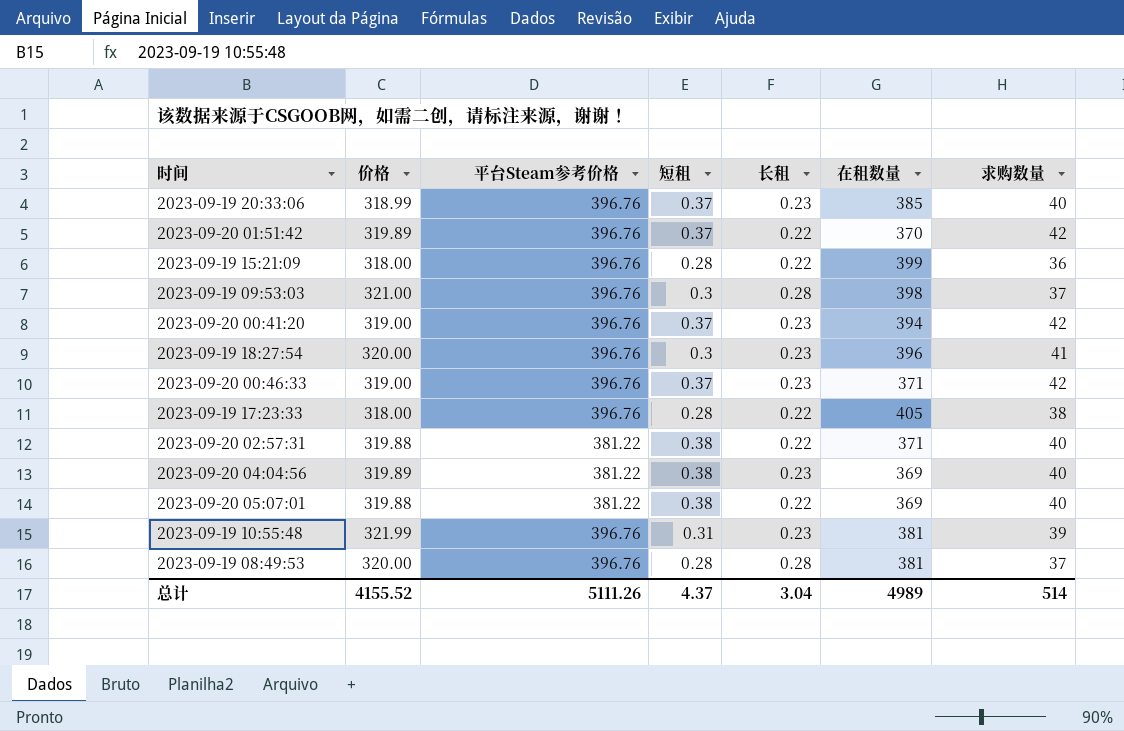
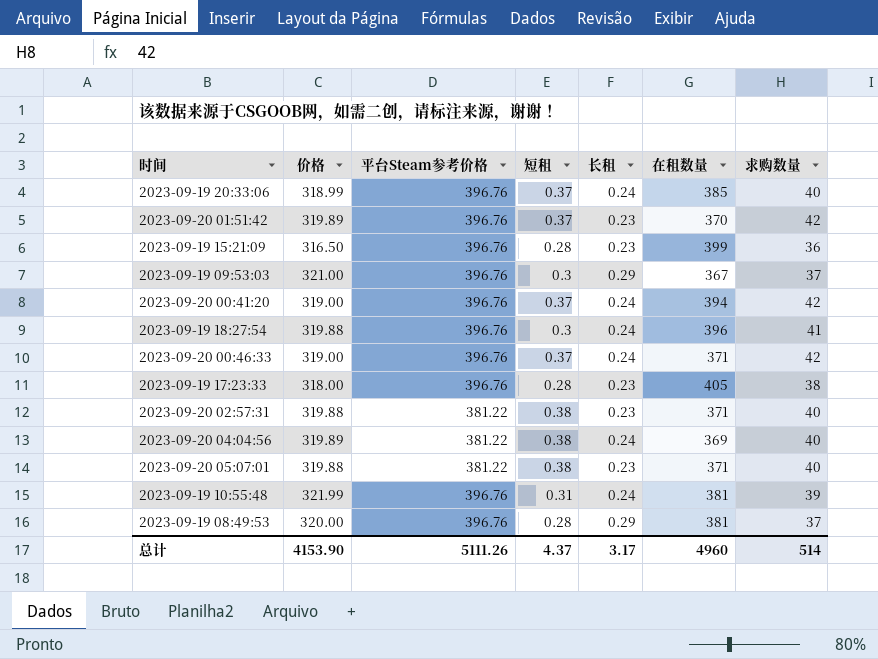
2023-09-19 20:33:06 | 长租: 0.23 -> 0.24
2023-09-20 01:51:42 | 长租: 0.22 -> 0.23
2023-09-19 15:21:09 | 价格: 318.00 -> 316.50
2023-09-19 15:21:09 | 长租: 0.22 -> 0.23
2023-09-19 09:53:03 | 长租: 0.28 -> 0.29
2023-09-19 09:53:03 | 在租数量: 398 -> 367
2023-09-20 00:41:20 | 长租: 0.23 -> 0.24
2023-09-19 18:27:54 | 价格: 320.00 -> 319.88
2023-09-19 18:27:54 | 长租: 0.23 -> 0.24
2023-09-20 00:46:33 | 长租: 0.23 -> 0.24
2023-09-19 17:23:33 | 长租: 0.22 -> 0.23
2023-09-20 02:57:31 | 长租: 0.22 -> 0.23
2023-09-20 04:04:56 | 长租: 0.23 -> 0.24
2023-09-20 05:07:01 | 长租: 0.22 -> 0.23
2023-09-20 05:07:01 | 在租数量: 369 -> 371
2023-09-19 10:55:48 | 长租: 0.23 -> 0.24
2023-09-19 08:49:53 | 长租: 0.28 -> 0.29
总计 | 价格: 4155.52 -> 4153.90
总计 | 长租: 3.04 -> 3.17
总计 | 在租数量: 4989 -> 4960

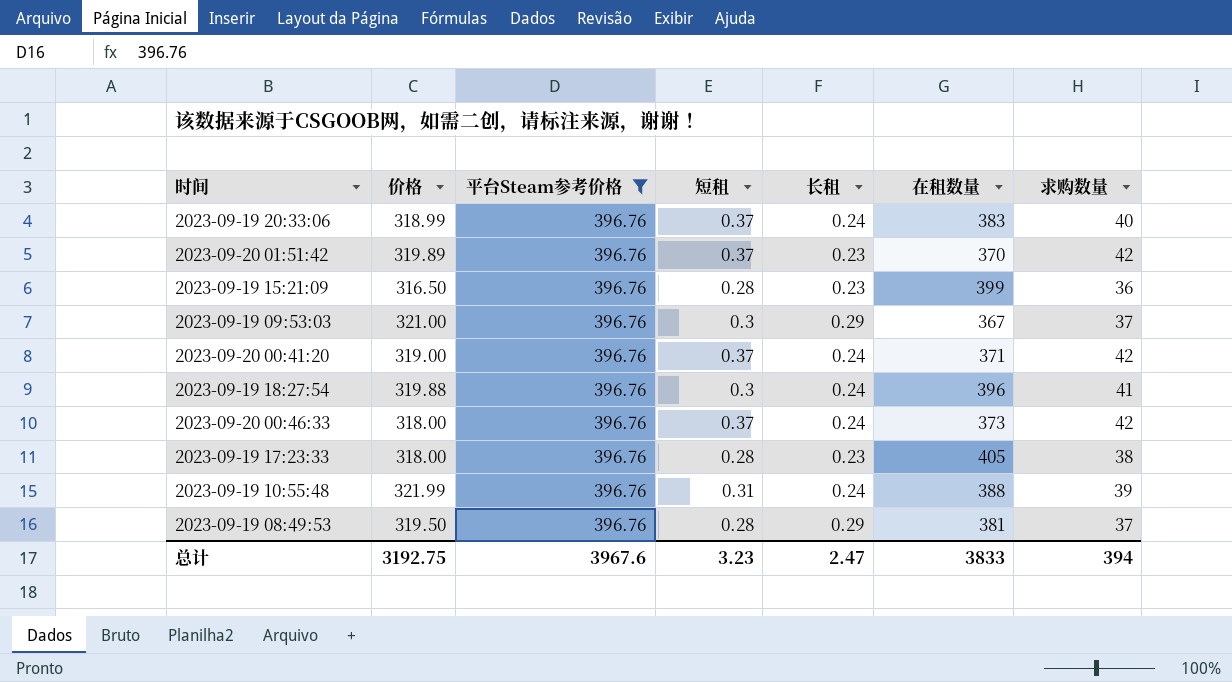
filter: none -> 平台Steam参考价格 = 396.76
2023-09-19 20:33:06 | 在租数量: 385 -> 383
2023-09-20 00:41:20 | 在租数量: 394 -> 371
2023-09-20 00:46:33 | 价格: 319.00 -> 318.00
2023-09-20 00:46:33 | 在租数量: 371 -> 373
2023-09-19 10:55:48 | 在租数量: 381 -> 388
2023-09-19 08:49:53 | 价格: 320.00 -> 319.50
总计 | 价格: 4153.90 -> 3192.75
总计 | 平台Steam参考价格: 5111.26 -> 3967.6
总计 | 短租: 4.37 -> 3.23
总计 | 长租: 3.17 -> 2.47
总计 | 在租数量: 4960 -> 3833
总计 | 求购数量: 514 -> 394

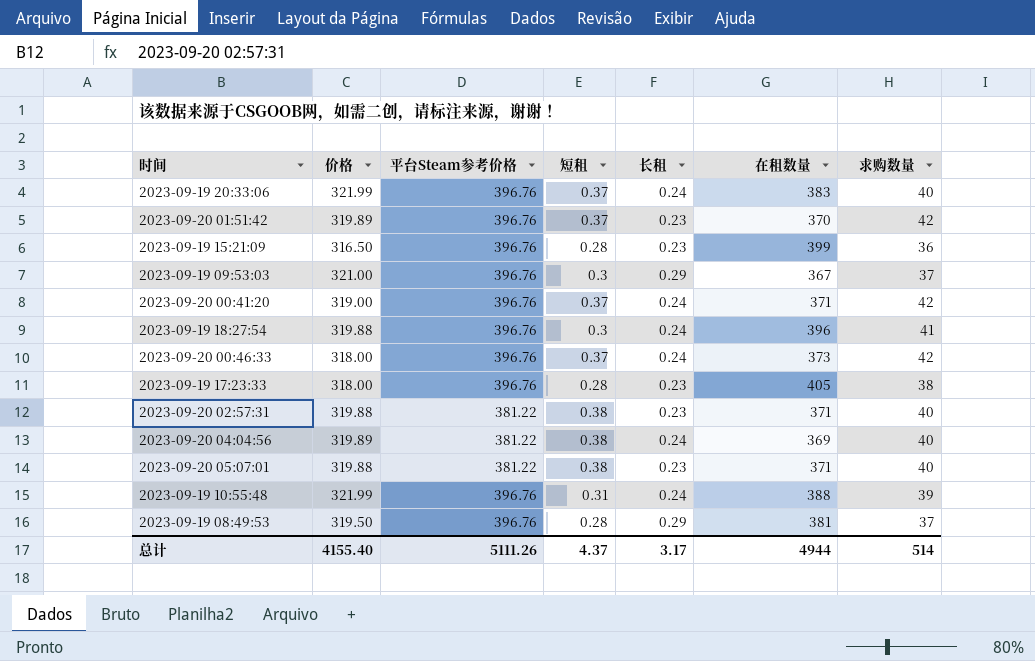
filter: 平台Steam参考价格 = 396.76 -> none
2023-09-19 20:33:06 | 价格: 318.99 -> 321.99
总计 | 价格: 3192.75 -> 4155.40
总计 | 平台Steam参考价格: 3967.6 -> 5111.26
总计 | 短租: 3.23 -> 4.37
总计 | 长租: 2.47 -> 3.17
总计 | 在租数量: 3833 -> 4944
总计 | 求购数量: 394 -> 514

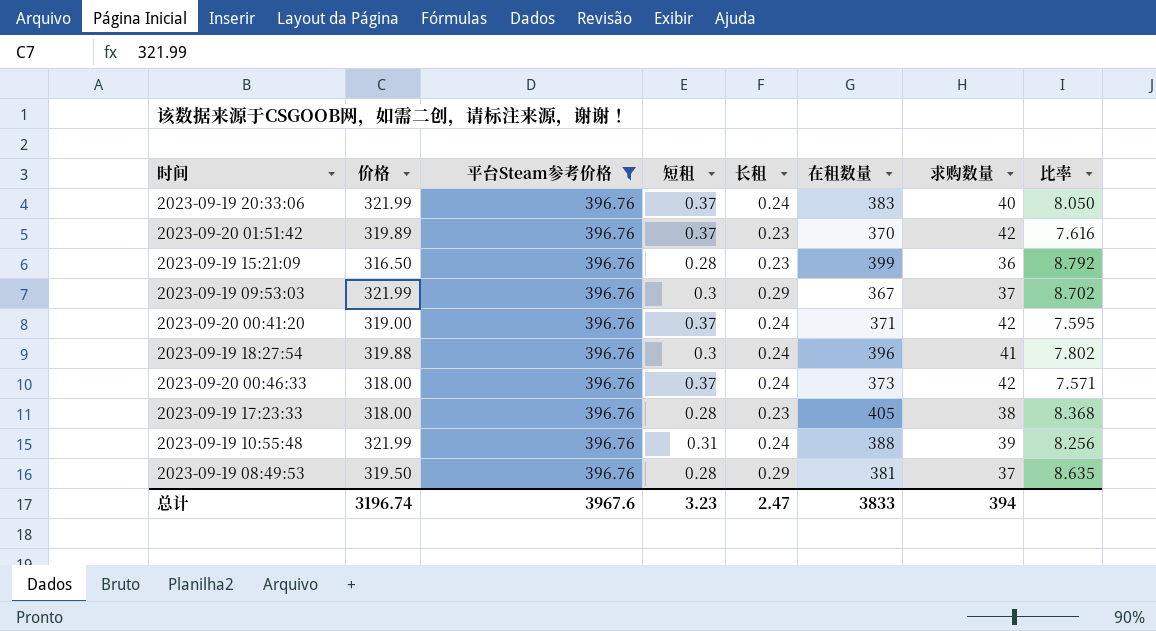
filter: none -> 平台Steam参考价格 = 396.76
column 比率 | formula: none -> [价格] / [求购数量]
2023-09-19 09:53:03 | 价格: 321.00 -> 321.99
总计 | 价格: 4155.40 -> 3196.74
总计 | 平台Steam参考价格: 5111.26 -> 3967.6
总计 | 短租: 4.37 -> 3.23
总计 | 长租: 3.17 -> 2.47
总计 | 在租数量: 4944 -> 3833
总计 | 求购数量: 514 -> 394

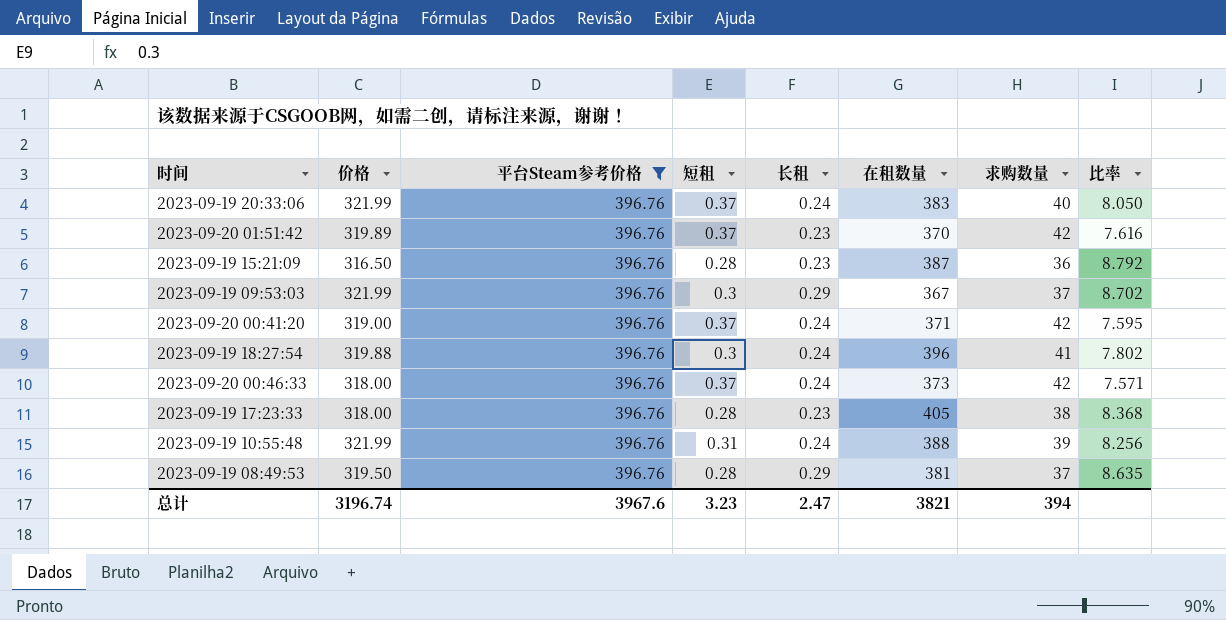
2023-09-19 15:21:09 | 在租数量: 399 -> 387
总计 | 在租数量: 3833 -> 3821

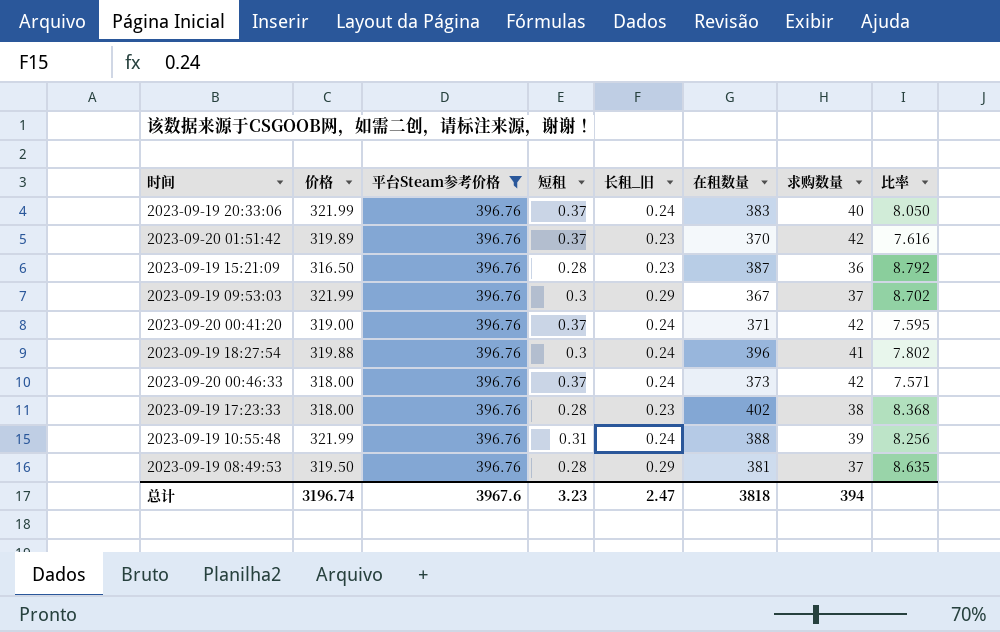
column name: 长租 -> 长租_旧
2023-09-19 17:23:33 | 在租数量: 405 -> 402
总计 | 在租数量: 3821 -> 3818

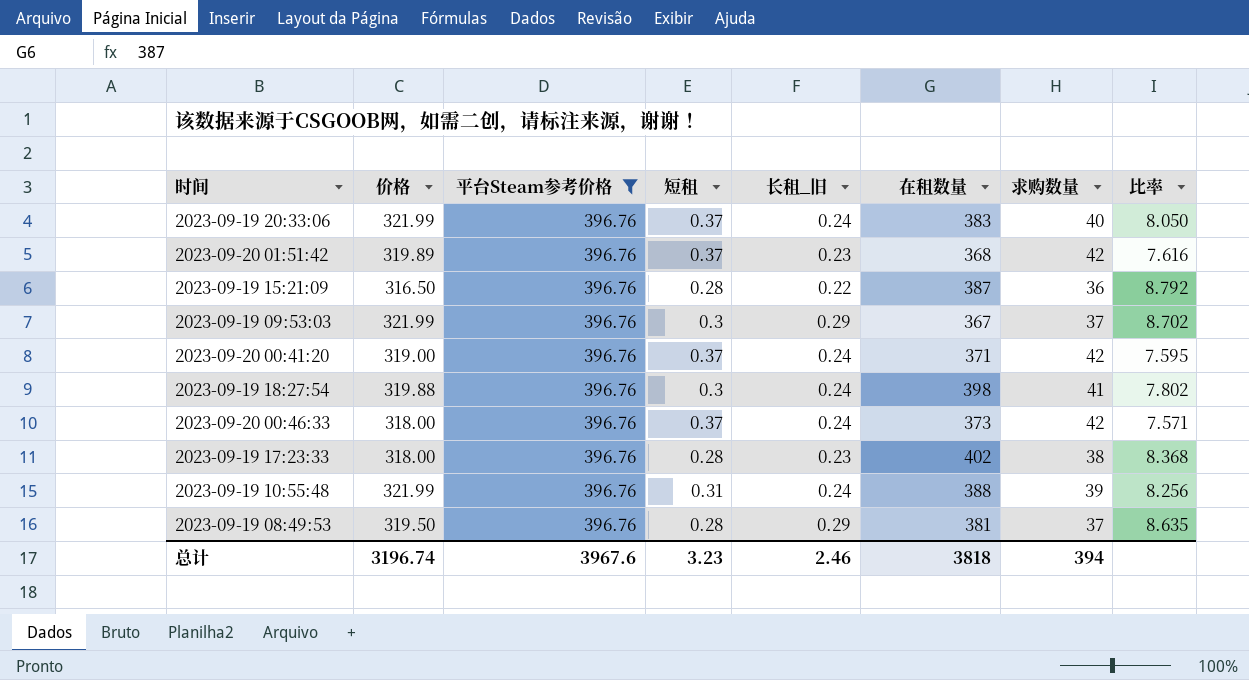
2023-09-20 01:51:42 | 在租数量: 370 -> 368
2023-09-19 15:21:09 | 长租_旧: 0.23 -> 0.22
2023-09-19 18:27:54 | 在租数量: 396 -> 398
总计 | 长租_旧: 2.47 -> 2.46

